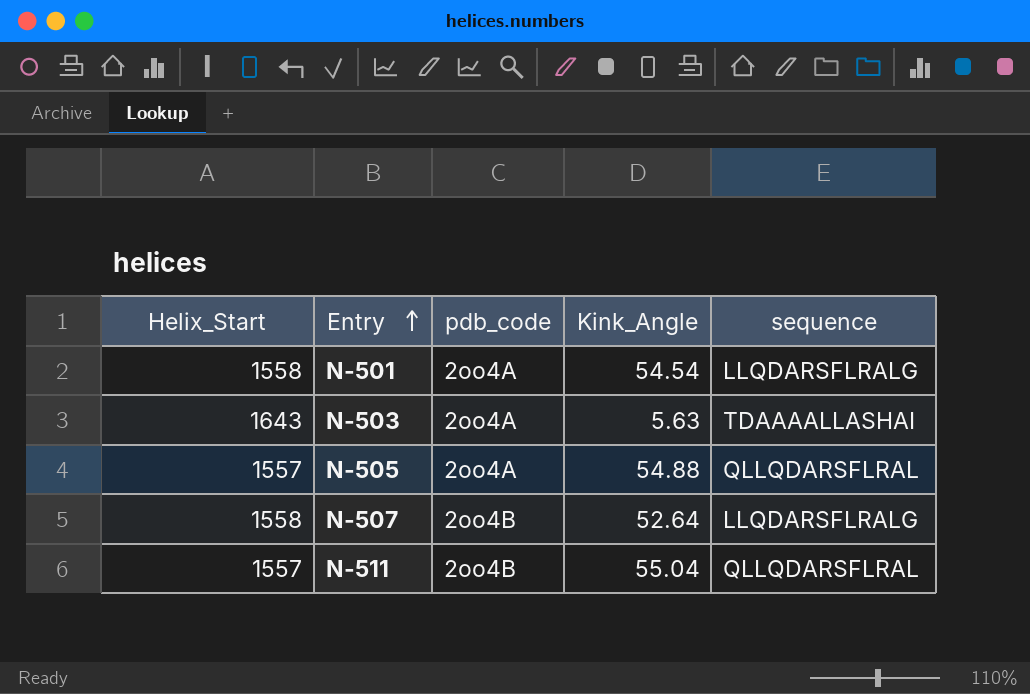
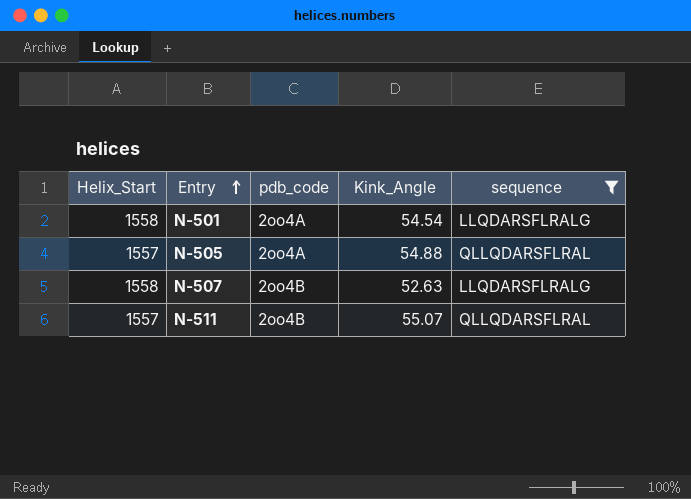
filter: none -> sequence != TDAAAALLASHAI
N-507 | Kink_Angle: 52.64 -> 52.63
N-511 | Kink_Angle: 55.04 -> 55.07

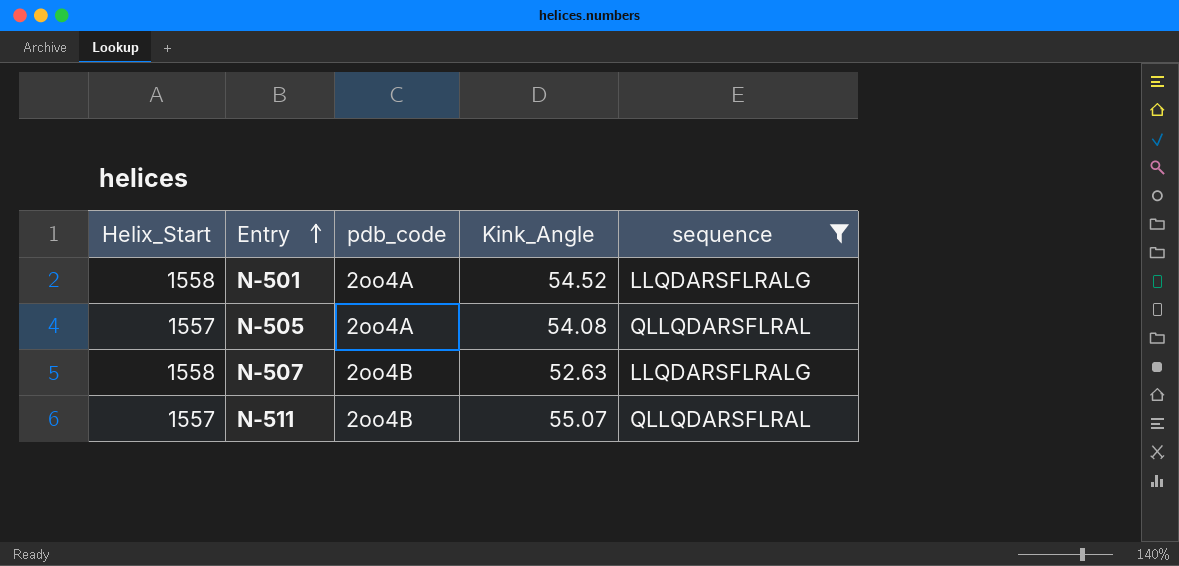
N-501 | Kink_Angle: 54.54 -> 54.52
N-505 | Kink_Angle: 54.88 -> 54.08

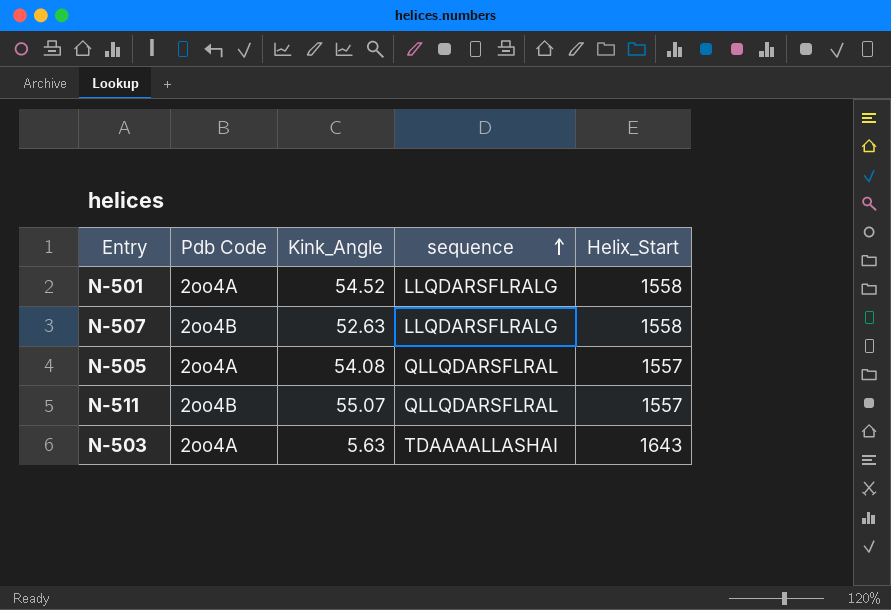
filter: sequence != TDAAAALLASHAI -> none
row order: Entry ascending -> sequence ascending
column name: pdb_code -> Pdb Code
column Helix_Start | position: 1 -> 5

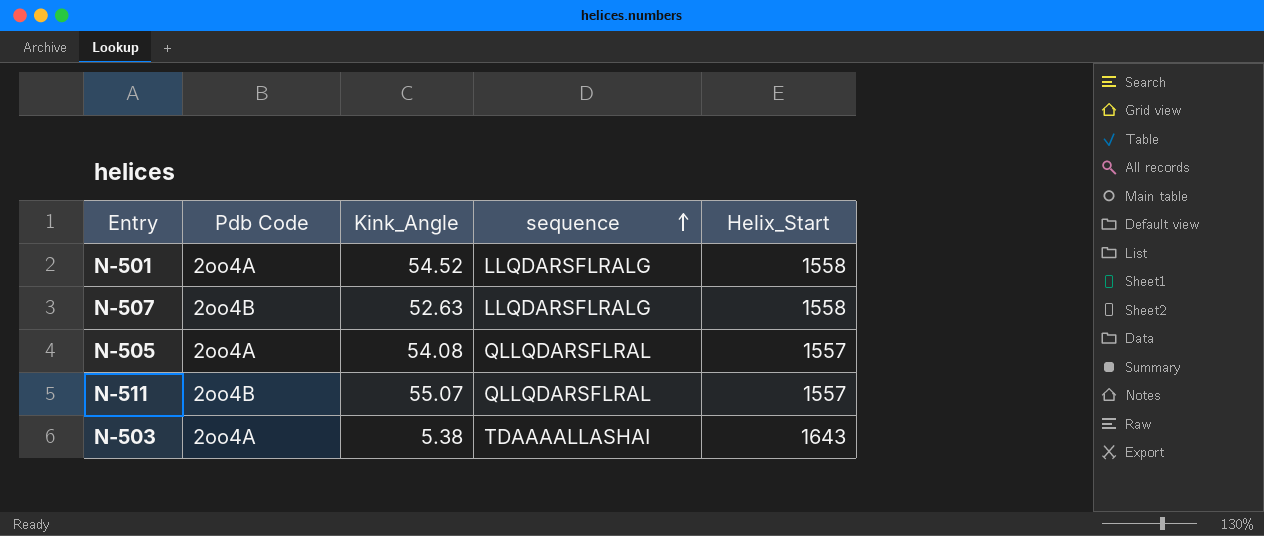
N-503 | Kink_Angle: 5.63 -> 5.38

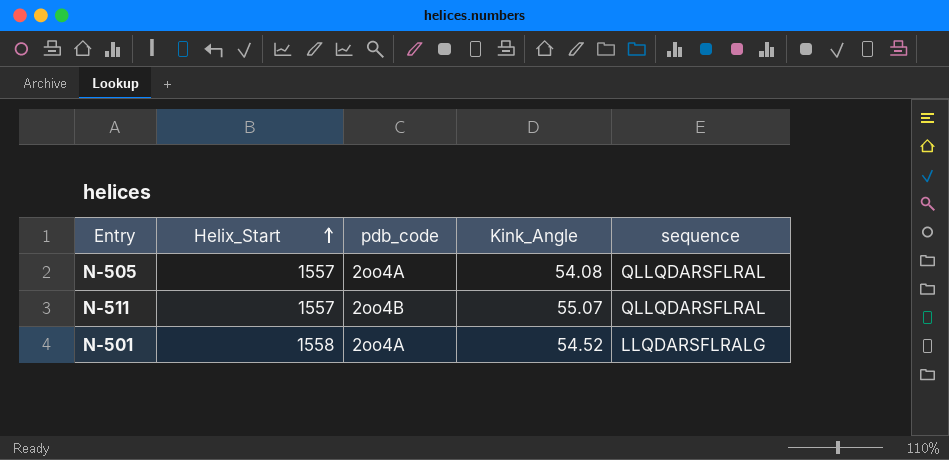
row order: sequence ascending -> Helix_Start ascending
column Helix_Start | position: 5 -> 2
column name: Pdb Code -> pdb_code
row N-507: 2oo4B | 52.63 | LLQDARSFLRALG | 1558 -> none
row N-503: 2oo4A | 5.38 | TDAAAALLASHAI | 1643 -> none

